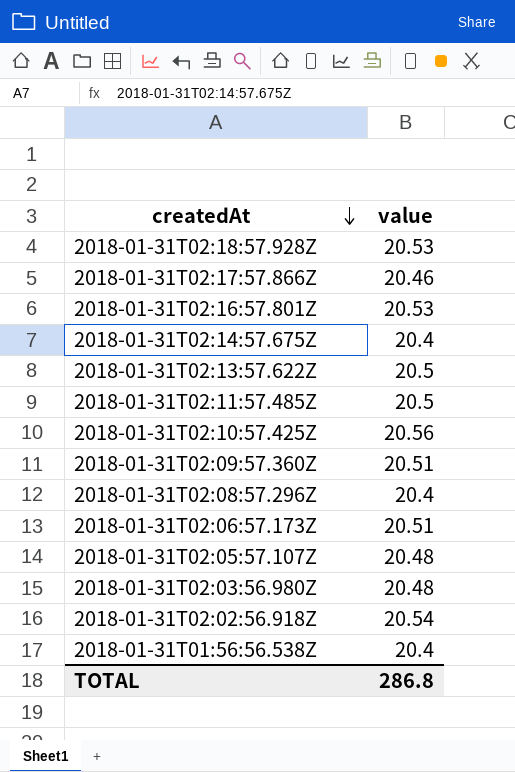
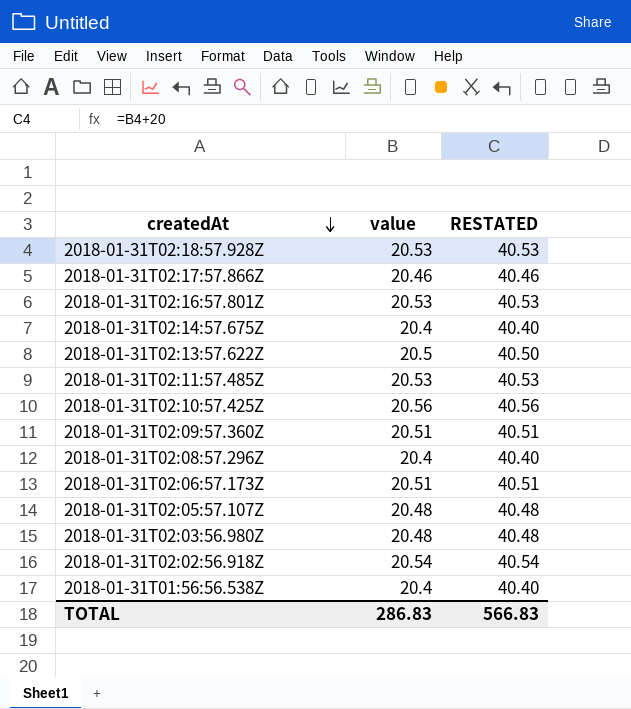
column RESTATED | formula: none -> [value] + 20
2018-01-31T02:11:57.485Z | value: 20.5 -> 20.53
TOTAL | value: 286.8 -> 286.83

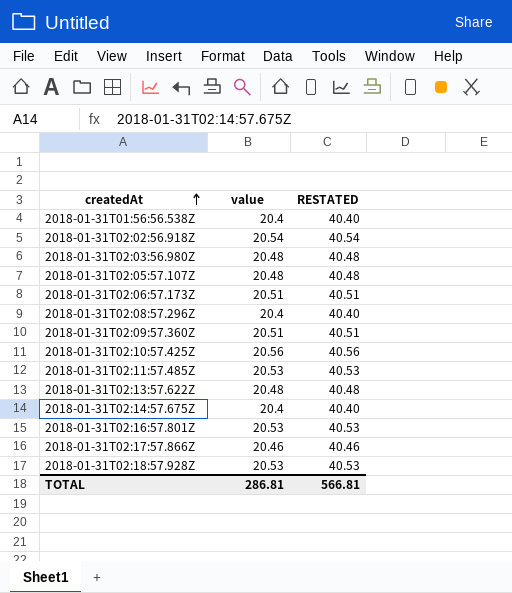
row order: createdAt descending -> createdAt ascending
2018-01-31T02:13:57.622Z | value: 20.5 -> 20.48
2018-01-31T02:13:57.622Z | RESTATED: 40.50 -> 40.48
TOTAL | value: 286.83 -> 286.81
TOTAL | RESTATED: 566.83 -> 566.81

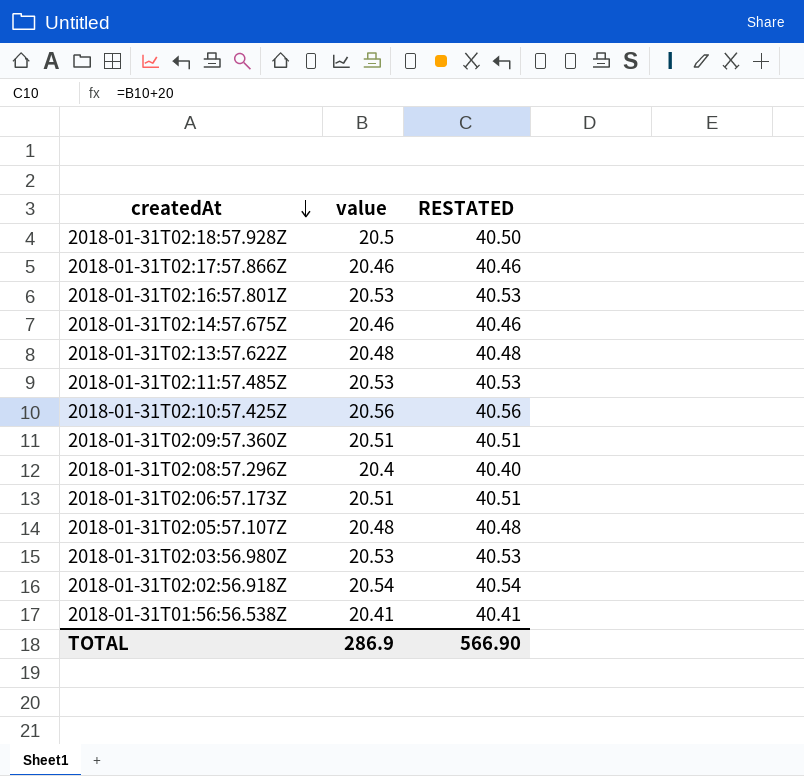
row order: createdAt ascending -> createdAt descending
2018-01-31T02:18:57.928Z | value: 20.53 -> 20.5
2018-01-31T02:18:57.928Z | RESTATED: 40.53 -> 40.50
2018-01-31T02:14:57.675Z | value: 20.4 -> 20.46
2018-01-31T02:14:57.675Z | RESTATED: 40.40 -> 40.46
2018-01-31T02:03:56.980Z | value: 20.48 -> 20.53
2018-01-31T02:03:56.980Z | RESTATED: 40.48 -> 40.53
2018-01-31T01:56:56.538Z | value: 20.4 -> 20.41
2018-01-31T01:56:56.538Z | RESTATED: 40.40 -> 40.41
TOTAL | value: 286.81 -> 286.9
TOTAL | RESTATED: 566.81 -> 566.90

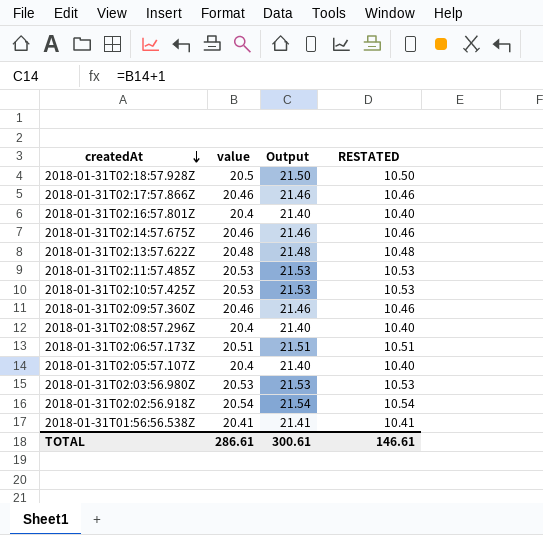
column Output | formula: none -> [value] + 1
column RESTATED | formula: [value] + 20 -> [value] - 10
2018-01-31T02:16:57.801Z | value: 20.53 -> 20.4
2018-01-31T02:10:57.425Z | value: 20.56 -> 20.53
2018-01-31T02:09:57.360Z | value: 20.51 -> 20.46
2018-01-31T02:05:57.107Z | value: 20.48 -> 20.4
TOTAL | value: 286.9 -> 286.61
TOTAL | RESTATED: 566.90 -> 146.61

